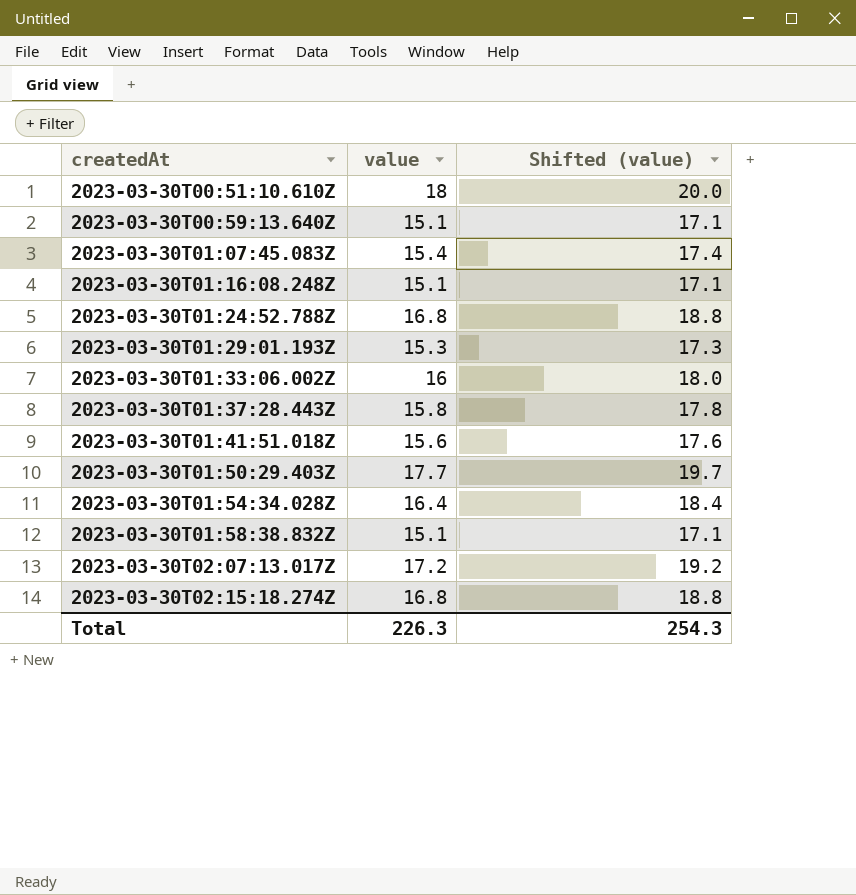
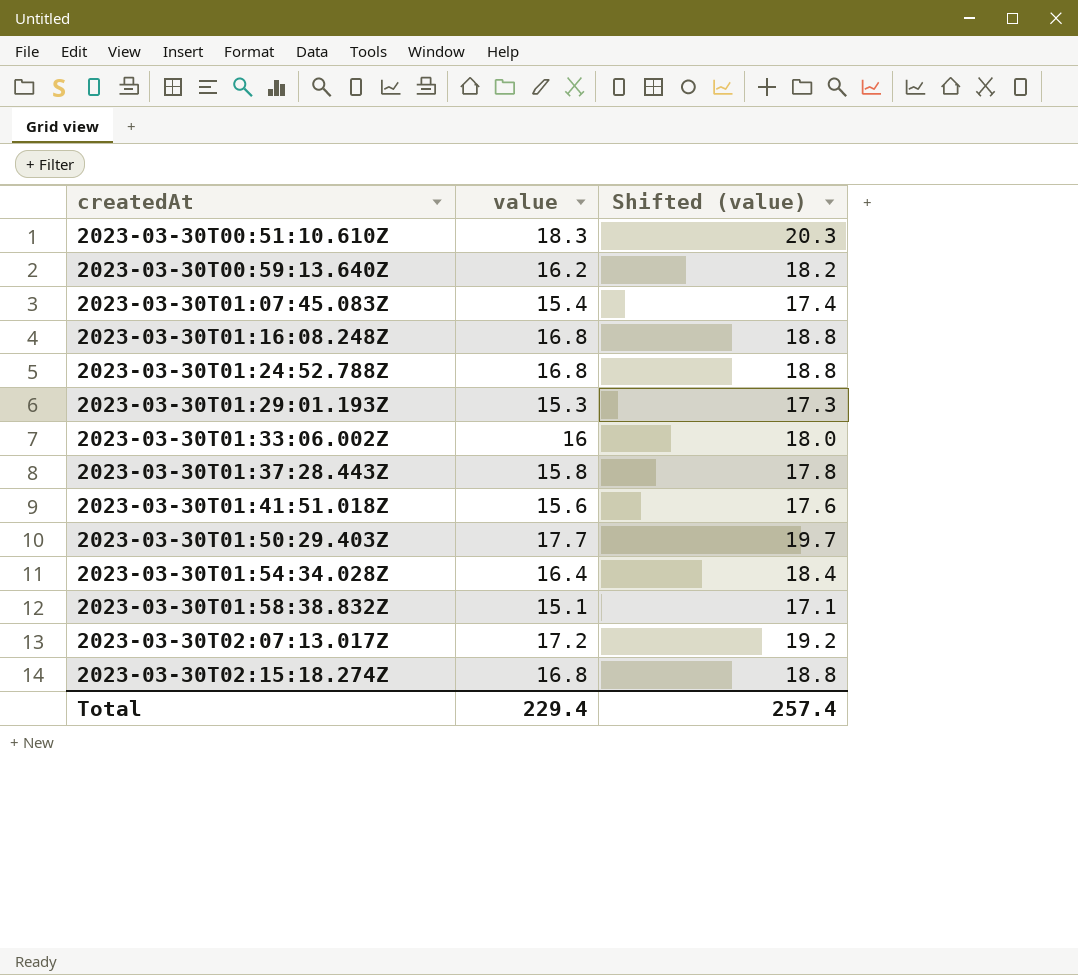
2023-03-30T00:51:10.610Z | value: 18 -> 18.3
2023-03-30T00:51:10.610Z | Shifted (value): 20.0 -> 20.3
2023-03-30T00:59:13.640Z | value: 15.1 -> 16.2
2023-03-30T00:59:13.640Z | Shifted (value): 17.1 -> 18.2
2023-03-30T01:16:08.248Z | value: 15.1 -> 16.8
2023-03-30T01:16:08.248Z | Shifted (value): 17.1 -> 18.8
Total | value: 226.3 -> 229.4
Total | Shifted (value): 254.3 -> 257.4

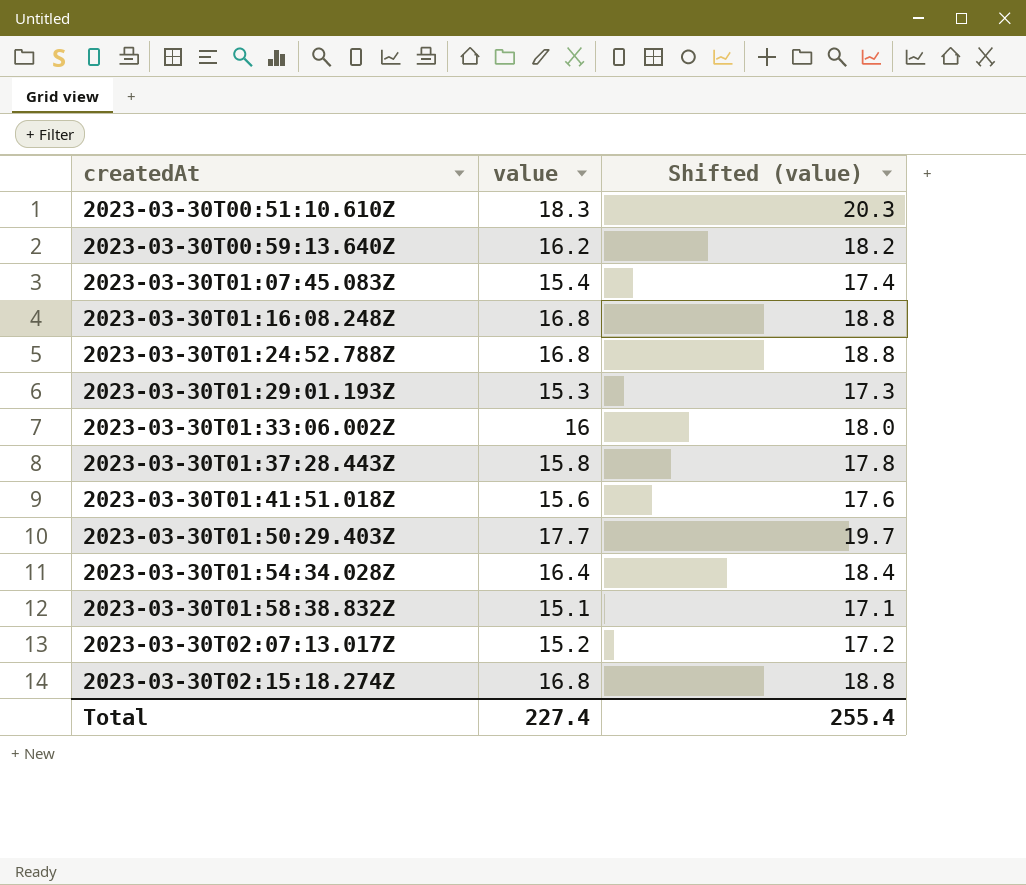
2023-03-30T02:07:13.017Z | value: 17.2 -> 15.2
2023-03-30T02:07:13.017Z | Shifted (value): 19.2 -> 17.2
Total | value: 229.4 -> 227.4
Total | Shifted (value): 257.4 -> 255.4

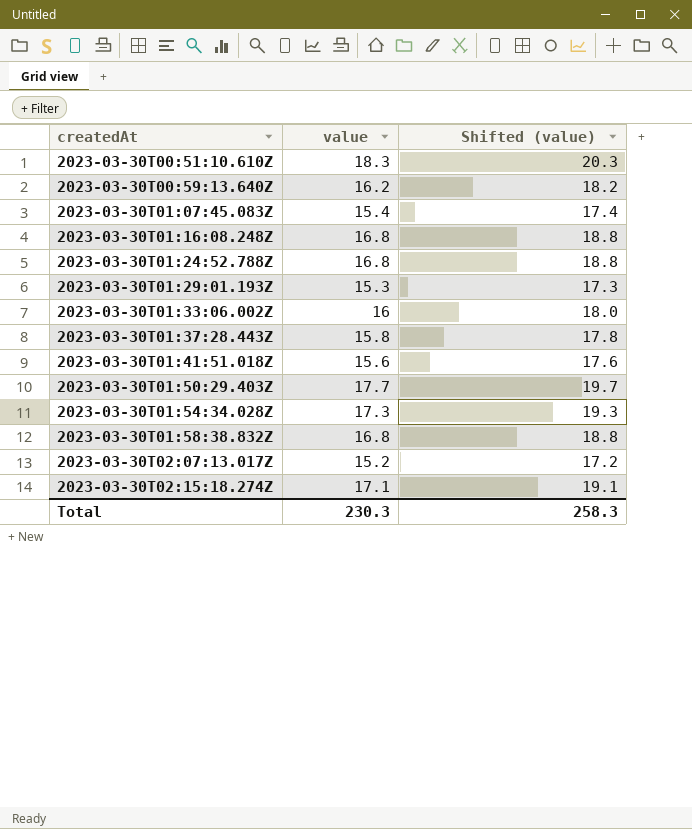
2023-03-30T01:54:34.028Z | value: 16.4 -> 17.3
2023-03-30T01:54:34.028Z | Shifted (value): 18.4 -> 19.3
2023-03-30T01:58:38.832Z | value: 15.1 -> 16.8
2023-03-30T01:58:38.832Z | Shifted (value): 17.1 -> 18.8
2023-03-30T02:15:18.274Z | value: 16.8 -> 17.1
2023-03-30T02:15:18.274Z | Shifted (value): 18.8 -> 19.1
Total | value: 227.4 -> 230.3
Total | Shifted (value): 255.4 -> 258.3

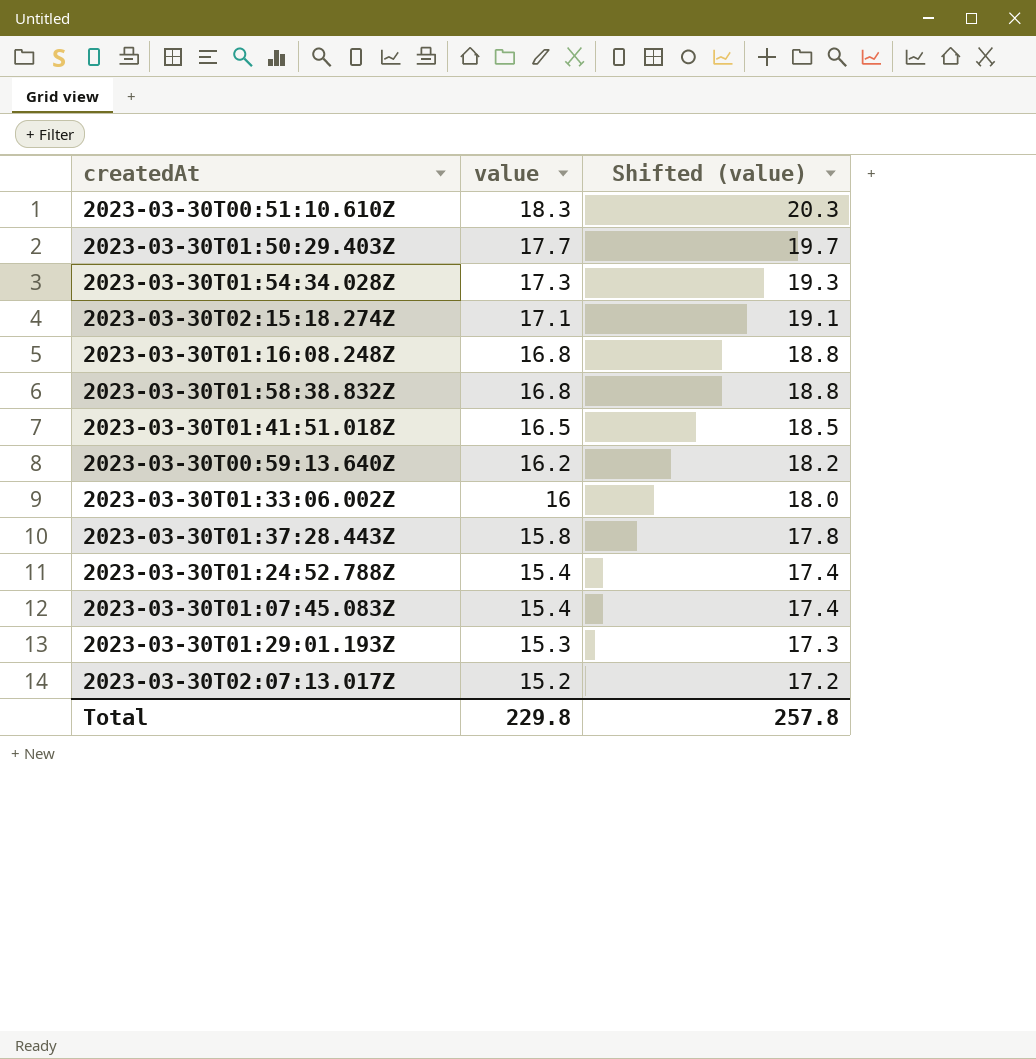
row order: createdAt ascending -> value descending
2023-03-30T01:41:51.018Z | value: 15.6 -> 16.5
2023-03-30T01:41:51.018Z | Shifted (value): 17.6 -> 18.5
2023-03-30T01:24:52.788Z | value: 16.8 -> 15.4
2023-03-30T01:24:52.788Z | Shifted (value): 18.8 -> 17.4
Total | value: 230.3 -> 229.8
Total | Shifted (value): 258.3 -> 257.8

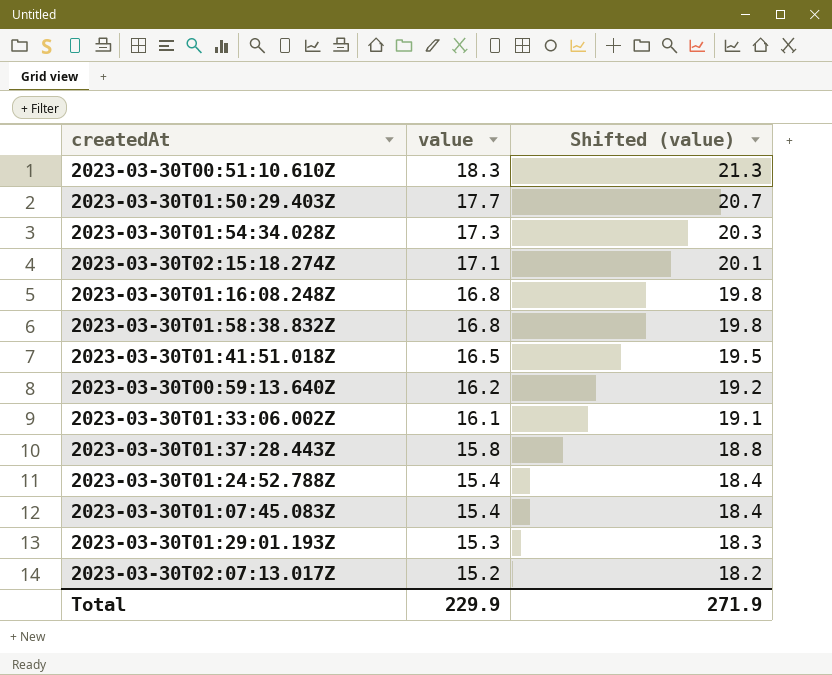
column Shifted (value) | formula: [value] + 2 -> [value] + 3
2023-03-30T01:33:06.002Z | value: 16 -> 16.1
Total | value: 229.8 -> 229.9
Total | Shifted (value): 257.8 -> 271.9

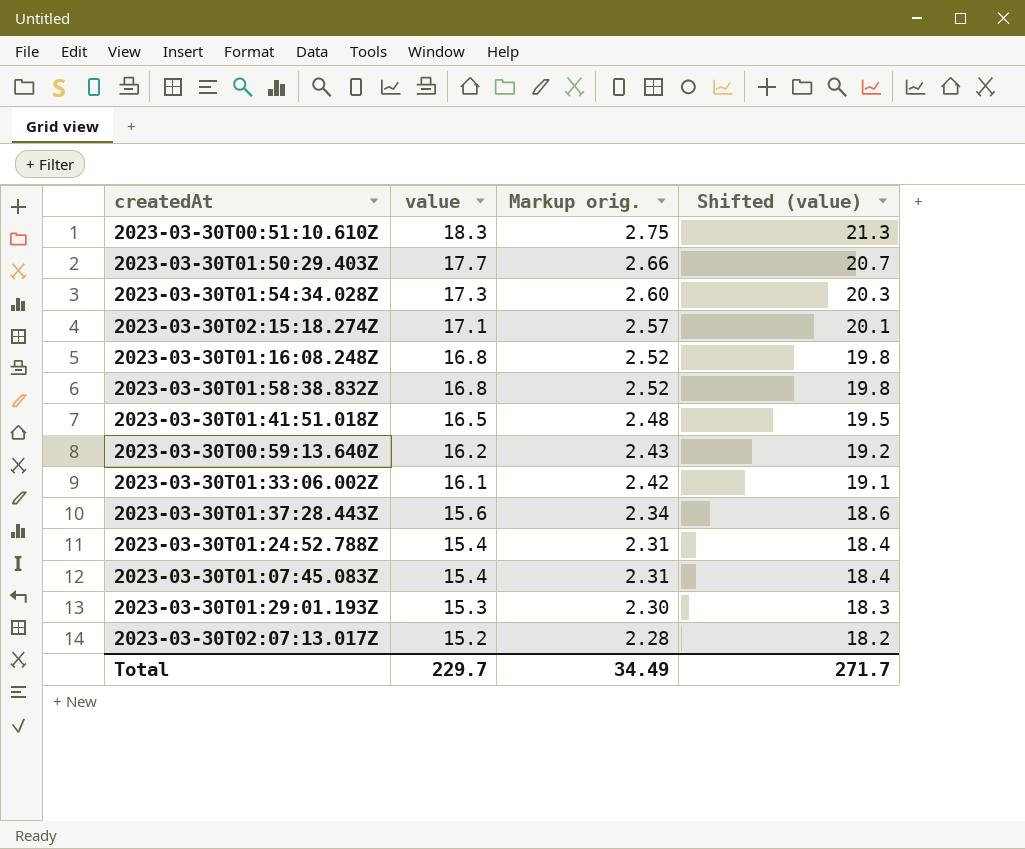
column Markup orig. | formula: none -> [value] * 0.15
2023-03-30T01:37:28.443Z | value: 15.8 -> 15.6
2023-03-30T01:37:28.443Z | Shifted (value): 18.8 -> 18.6
Total | value: 229.9 -> 229.7
Total | Shifted (value): 271.9 -> 271.7

